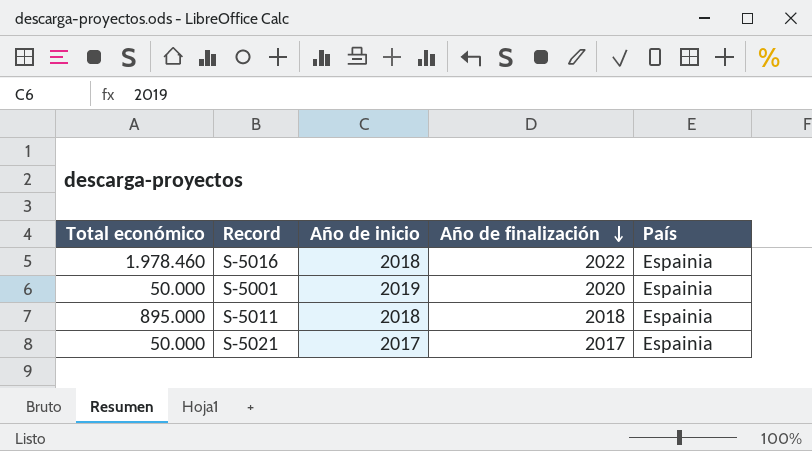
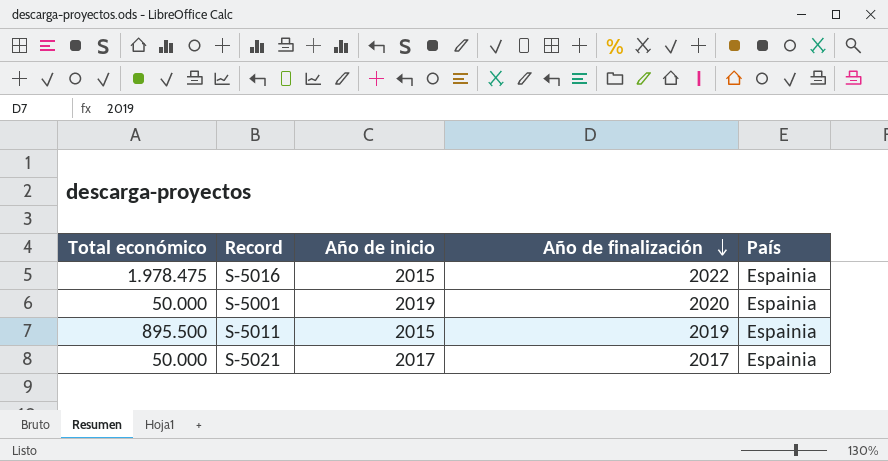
S-5016 | Total económico: 1.978.460 -> 1.978.475
S-5016 | Año de inicio: 2018 -> 2015
S-5011 | Total económico: 895.000 -> 895.500
S-5011 | Año de inicio: 2018 -> 2015
S-5011 | Año de finalización: 2018 -> 2019

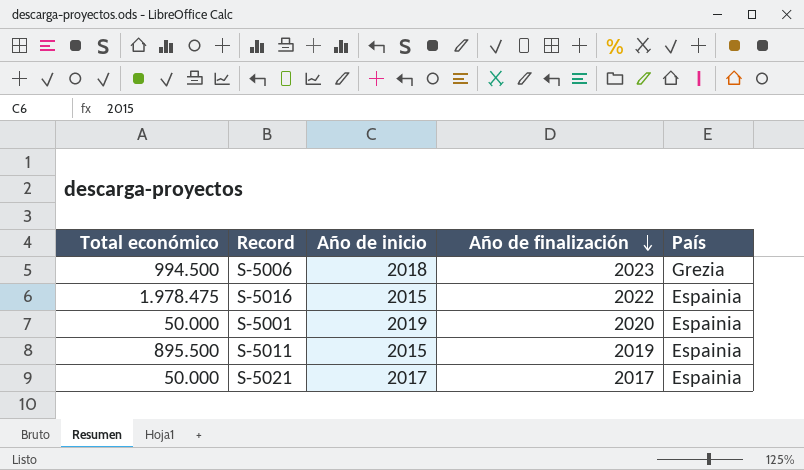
row S-5006: none -> 994.500 | 2018 | 2023 | Grezia

